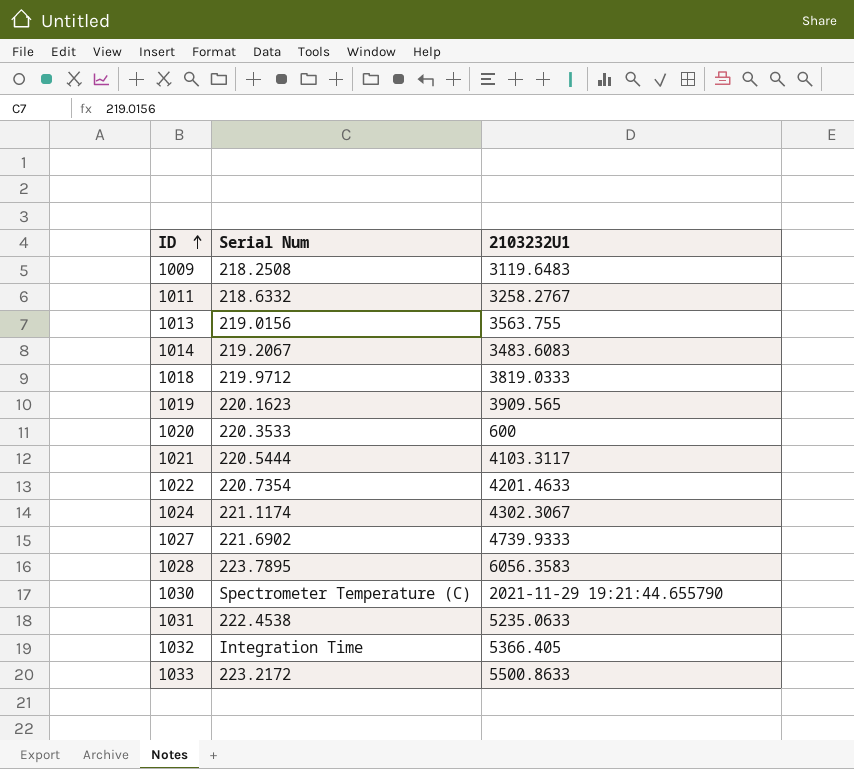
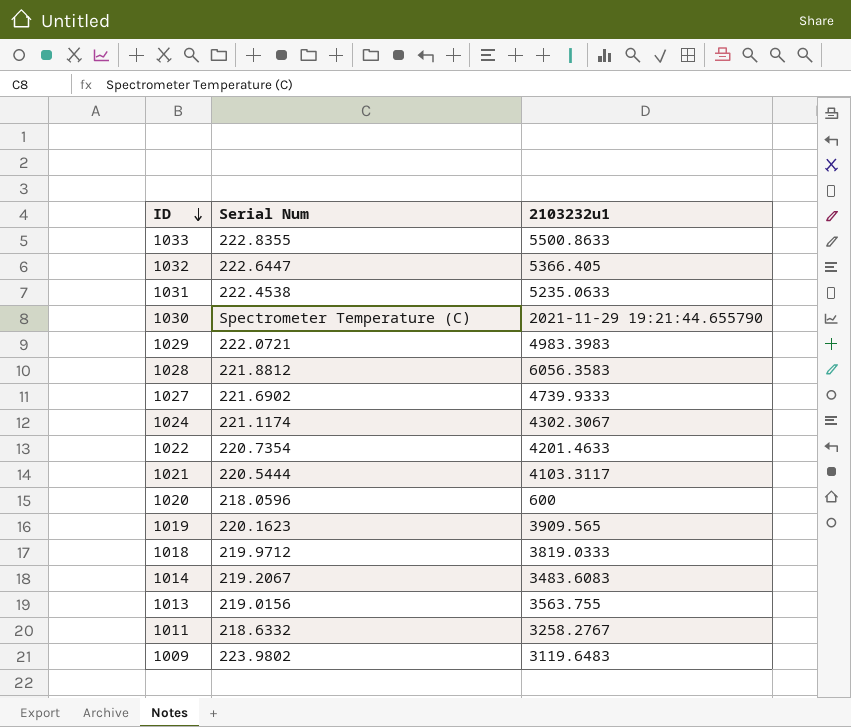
row order: ID ascending -> ID descending
column name: 2103232U1 -> 2103232u1
1033 | Serial Num: 223.2172 -> 222.8355
1032 | Serial Num: Integration Time -> 222.6447
row 1029: none -> 222.0721 | 4983.3983
1028 | Serial Num: 223.7895 -> 221.8812
1020 | Serial Num: 220.3533 -> 218.0596
1009 | Serial Num: 218.2508 -> 223.9802

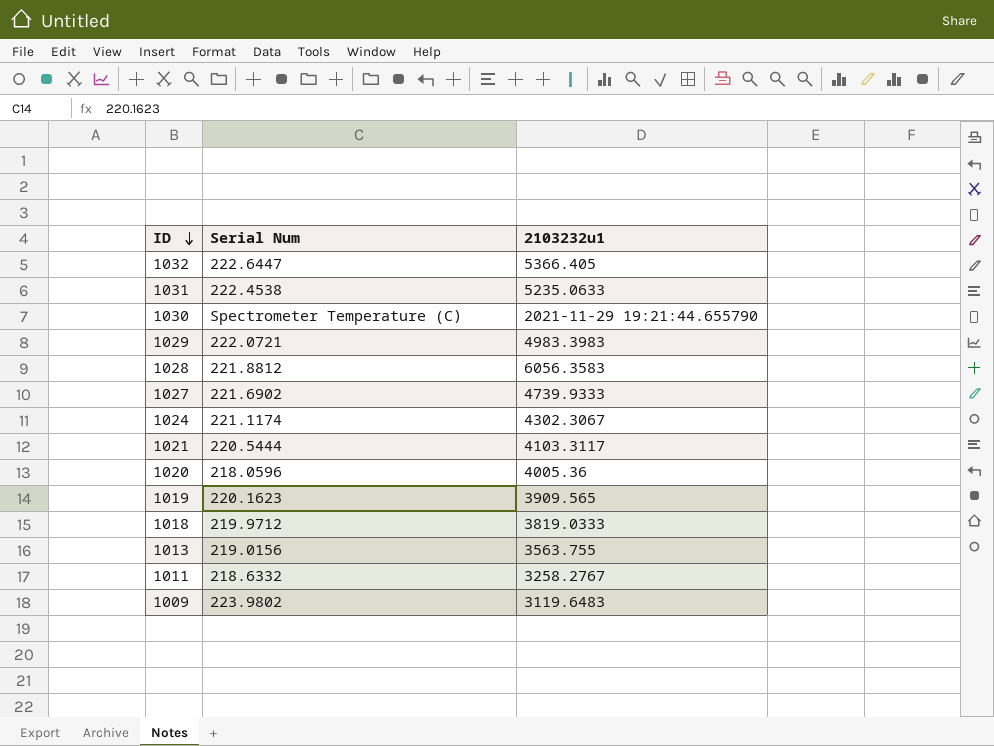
row 1033: 222.8355 | 5500.8633 -> none
row 1022: 220.7354 | 4201.4633 -> none
row 1014: 219.2067 | 3483.6083 -> none
1020 | 2103232u1: 600 -> 4005.36

